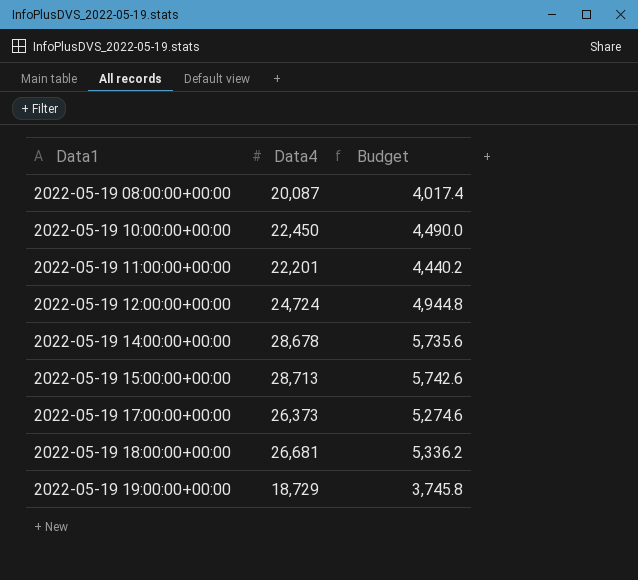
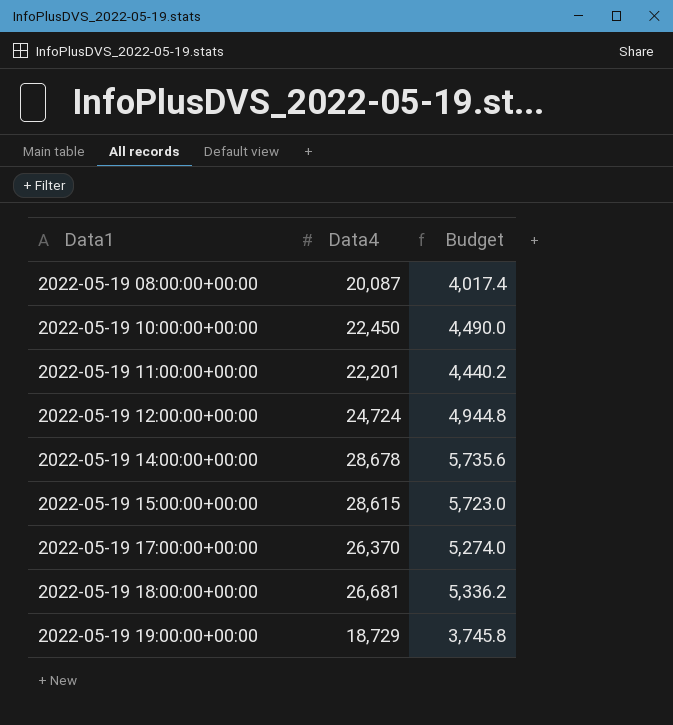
2022-05-19 15:00:00+00:00 | Data4: 28,713 -> 28,615
2022-05-19 15:00:00+00:00 | Budget: 5,742.6 -> 5,723.0
2022-05-19 17:00:00+00:00 | Data4: 26,373 -> 26,370
2022-05-19 17:00:00+00:00 | Budget: 5,274.6 -> 5,274.0

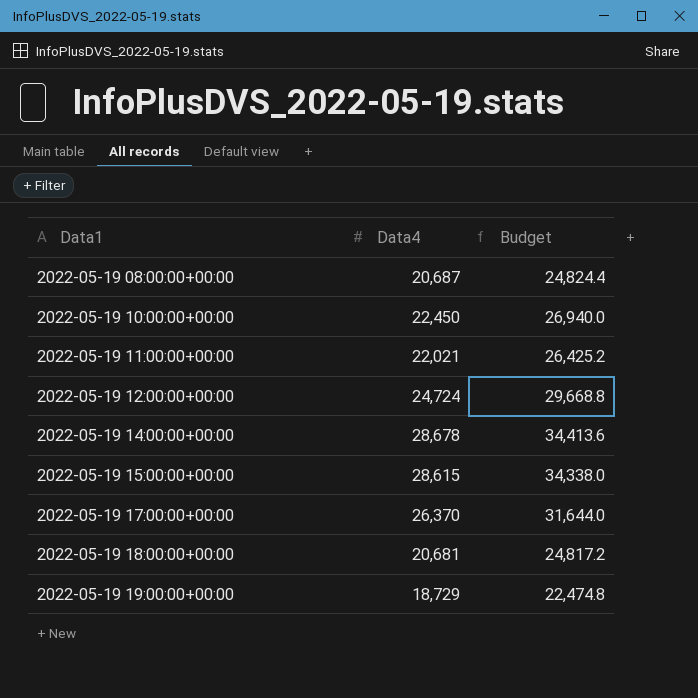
column Budget | formula: [Data4] * 0.2 -> [Data4] * 1.2
2022-05-19 08:00:00+00:00 | Data4: 20,087 -> 20,687
2022-05-19 11:00:00+00:00 | Data4: 22,201 -> 22,021
2022-05-19 18:00:00+00:00 | Data4: 26,681 -> 20,681

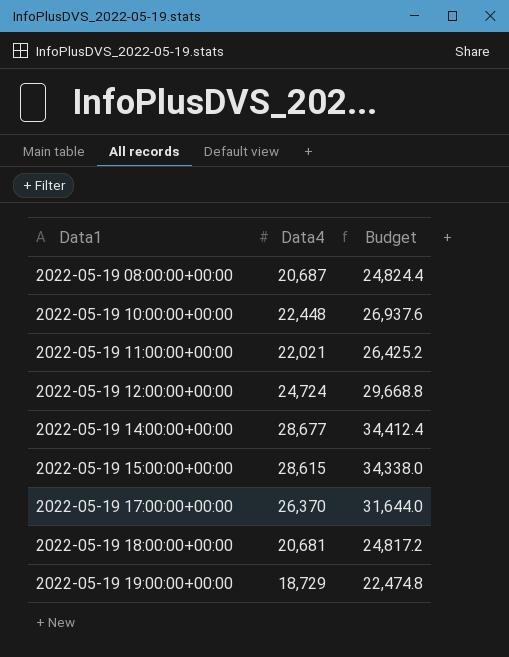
2022-05-19 10:00:00+00:00 | Data4: 22,450 -> 22,448
2022-05-19 10:00:00+00:00 | Budget: 26,940.0 -> 26,937.6
2022-05-19 14:00:00+00:00 | Data4: 28,678 -> 28,677
2022-05-19 14:00:00+00:00 | Budget: 34,413.6 -> 34,412.4

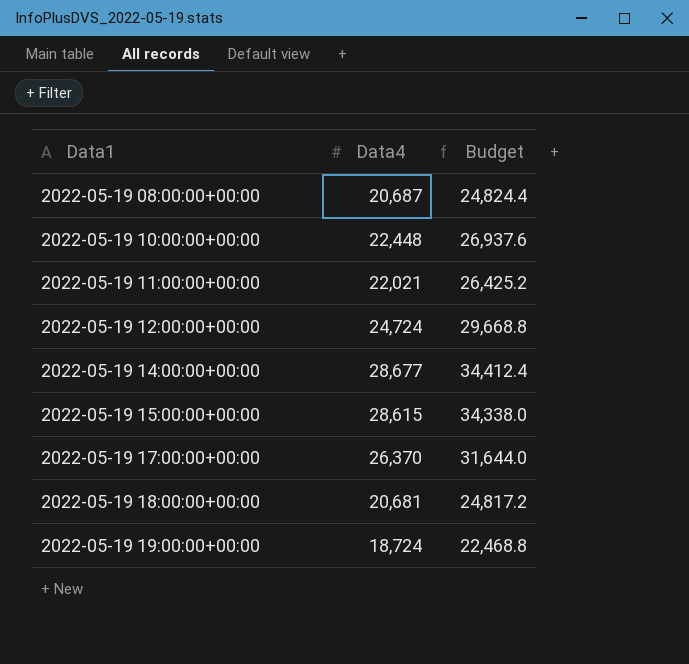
2022-05-19 19:00:00+00:00 | Data4: 18,729 -> 18,724
2022-05-19 19:00:00+00:00 | Budget: 22,474.8 -> 22,468.8

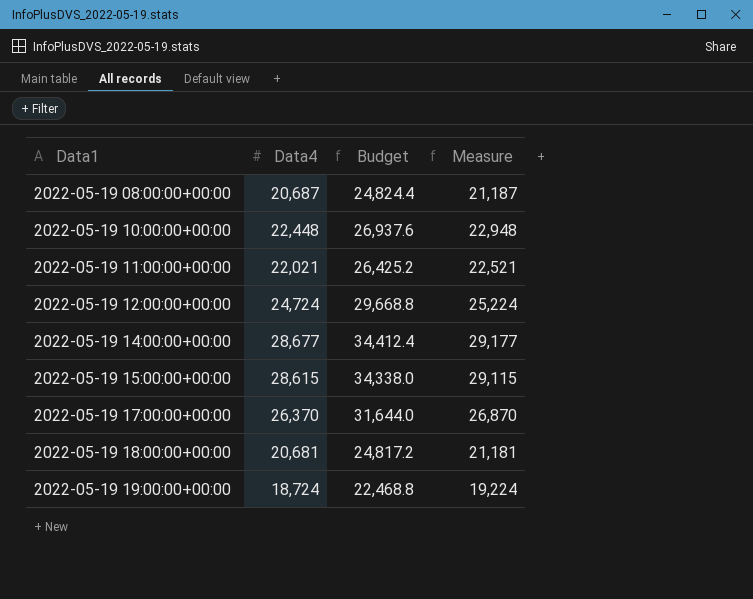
column Measure | formula: none -> [Data4] + 500

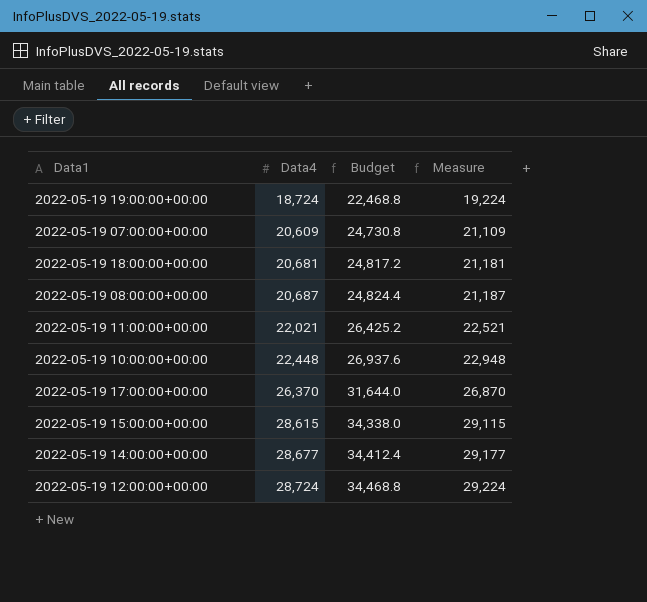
row order: Data1 ascending -> Data4 ascending
row 2022-05-19 07:00:00+00:00: none -> 20,609 | 24,730.8 | 21,109
2022-05-19 12:00:00+00:00 | Data4: 24,724 -> 28,724
2022-05-19 12:00:00+00:00 | Budget: 29,668.8 -> 34,468.8
2022-05-19 12:00:00+00:00 | Measure: 25,224 -> 29,224

